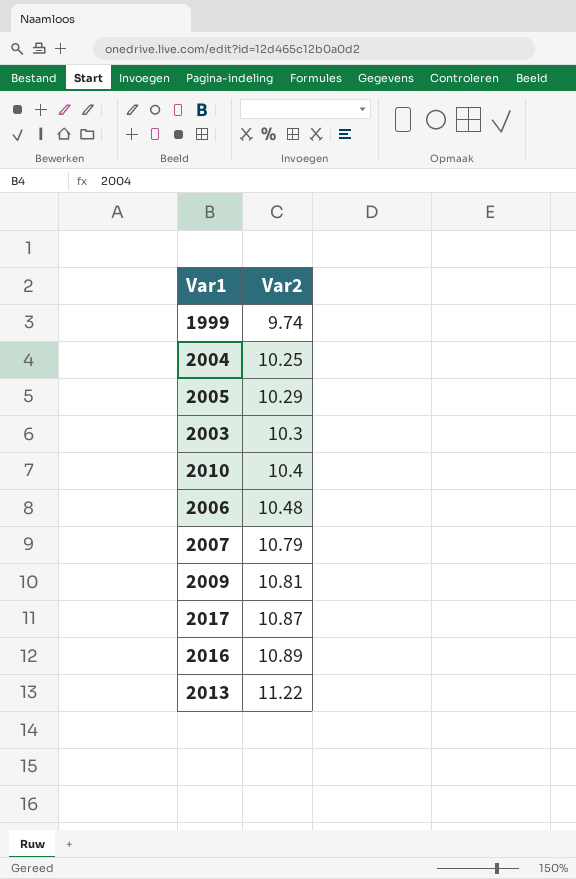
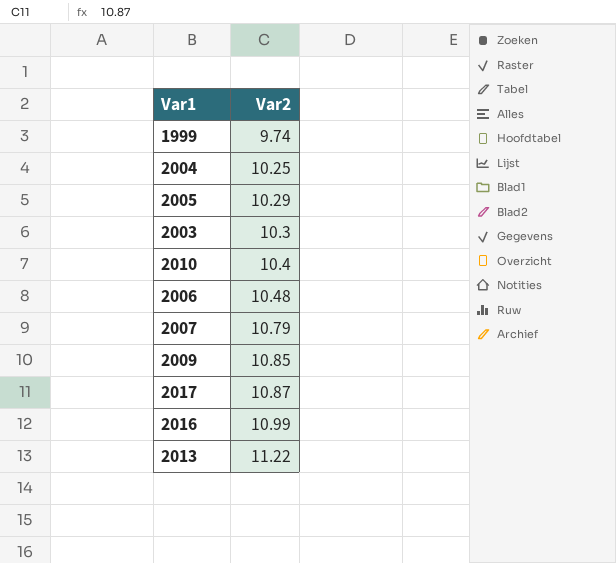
2009 | Var2: 10.81 -> 10.85
2016 | Var2: 10.89 -> 10.99

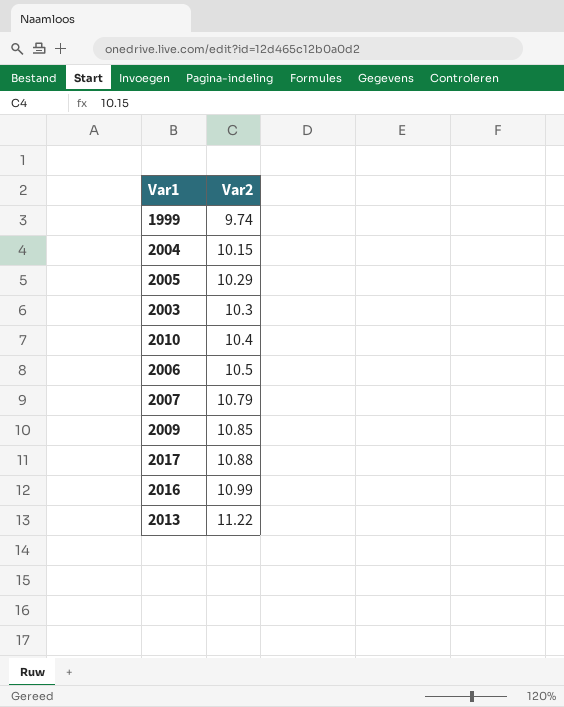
2004 | Var2: 10.25 -> 10.15
2006 | Var2: 10.48 -> 10.5
2017 | Var2: 10.87 -> 10.88

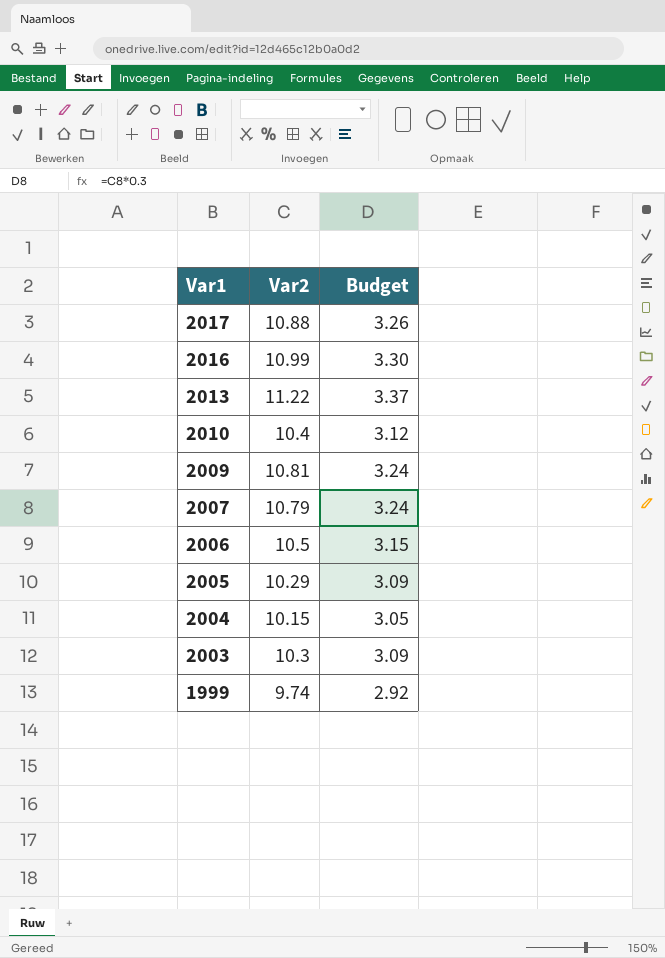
row order: Var2 ascending -> Var1 descending
column Budget | formula: none -> [Var2] * 0.3
2009 | Var2: 10.85 -> 10.81

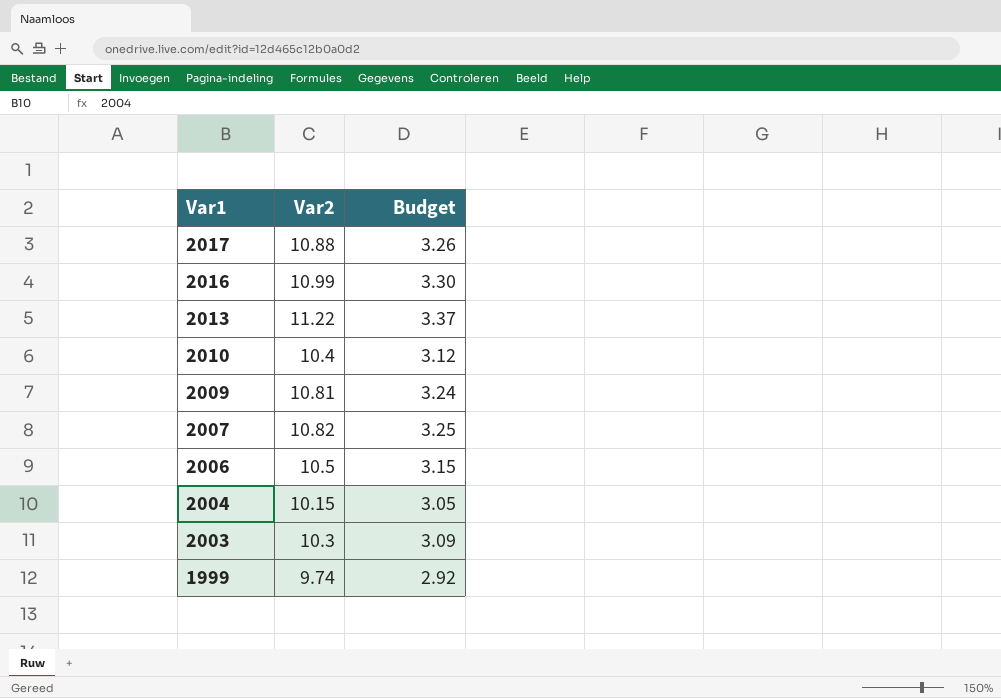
row 2005: 10.29 | 3.09 -> none
2007 | Var2: 10.79 -> 10.82
2007 | Budget: 3.24 -> 3.25

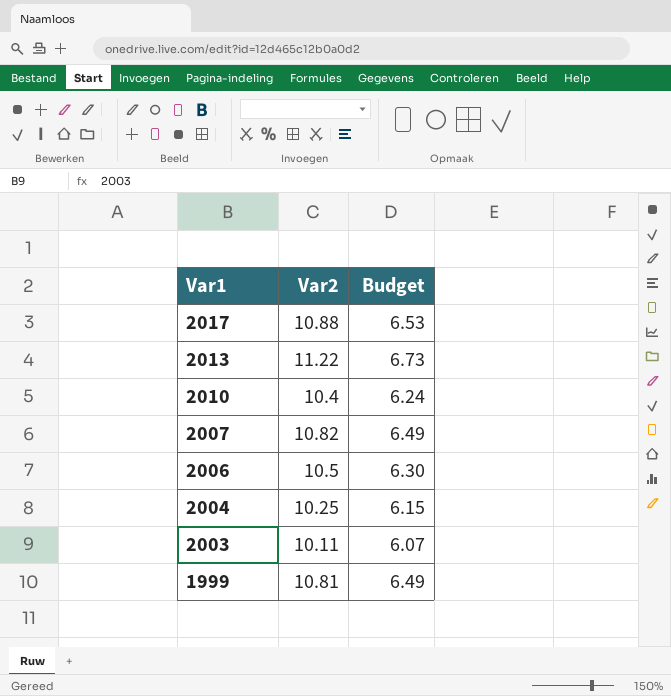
column Budget | formula: [Var2] * 0.3 -> [Var2] * 0.6
row 2016: 10.99 | 3.30 -> none
row 2009: 10.81 | 3.24 -> none
2004 | Var2: 10.15 -> 10.25
2003 | Var2: 10.3 -> 10.11
1999 | Var2: 9.74 -> 10.81

